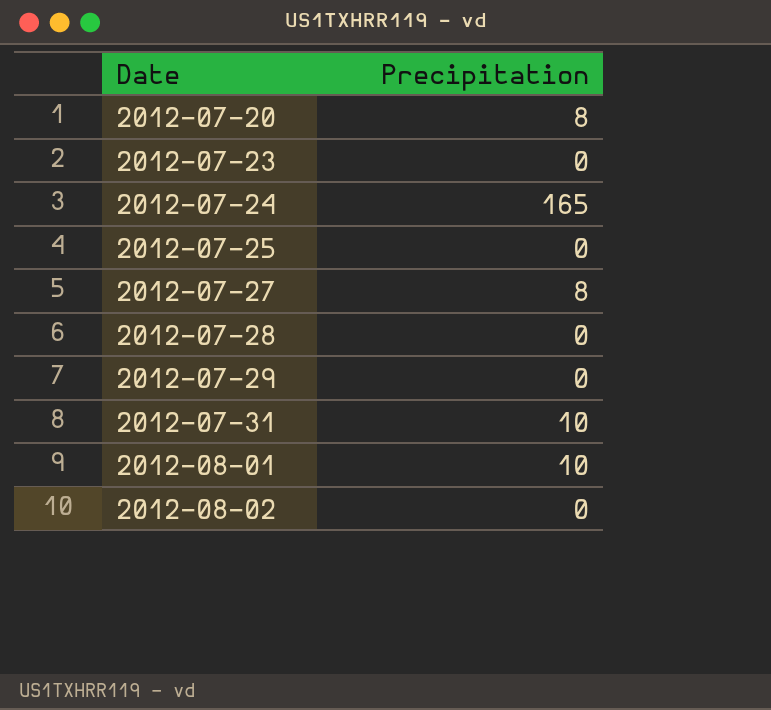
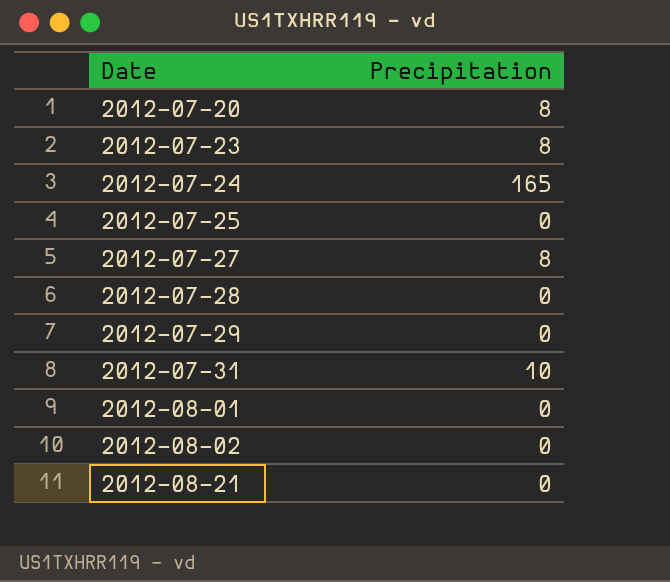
2012-07-23 | Precipitation: 0 -> 8
2012-08-01 | Precipitation: 10 -> 0
row 2012-08-21: none -> 0

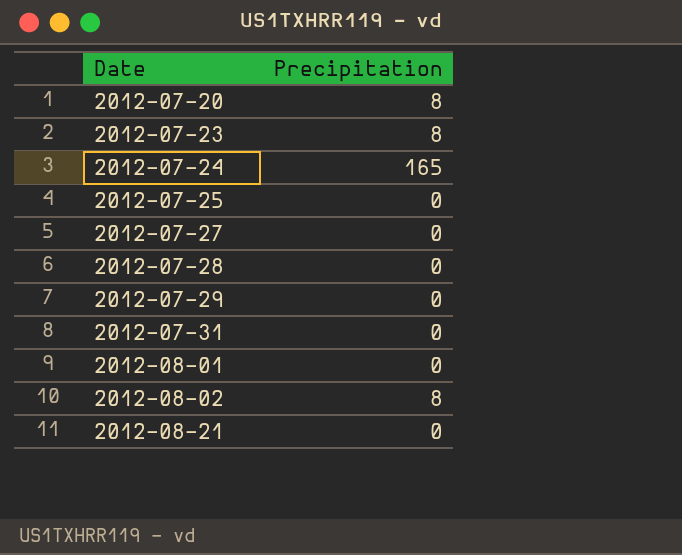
2012-07-27 | Precipitation: 8 -> 0
2012-07-31 | Precipitation: 10 -> 0
2012-08-02 | Precipitation: 0 -> 8

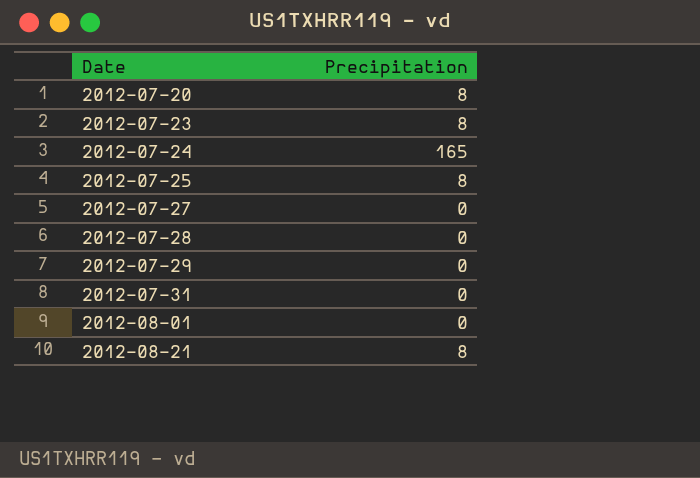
row 2012-08-02: 8 -> none
2012-07-25 | Precipitation: 0 -> 8
2012-08-21 | Precipitation: 0 -> 8

